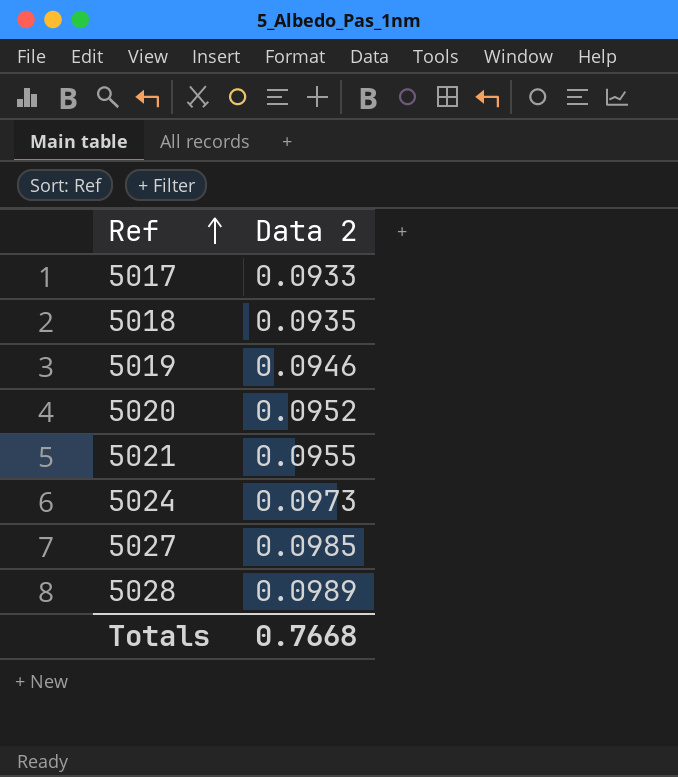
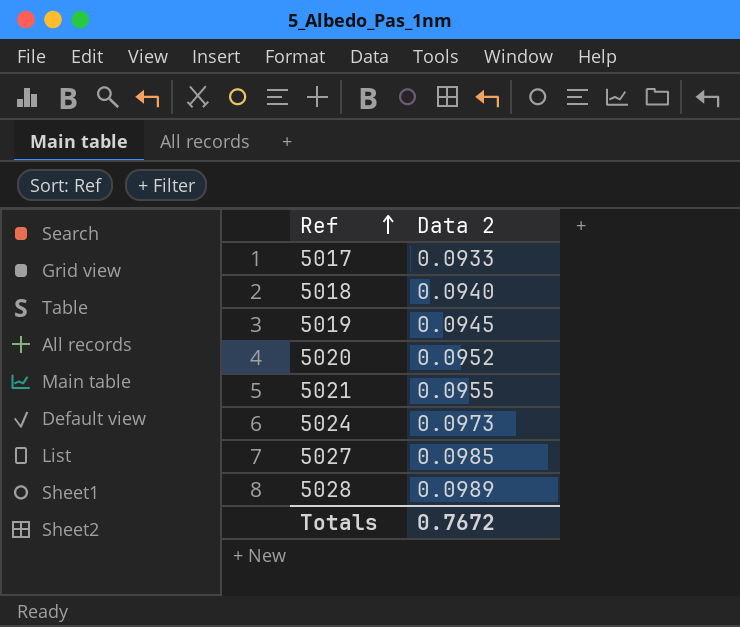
5018 | Data 2: 0.0935 -> 0.0940
5019 | Data 2: 0.0946 -> 0.0945
Totals | Data 2: 0.7668 -> 0.7672

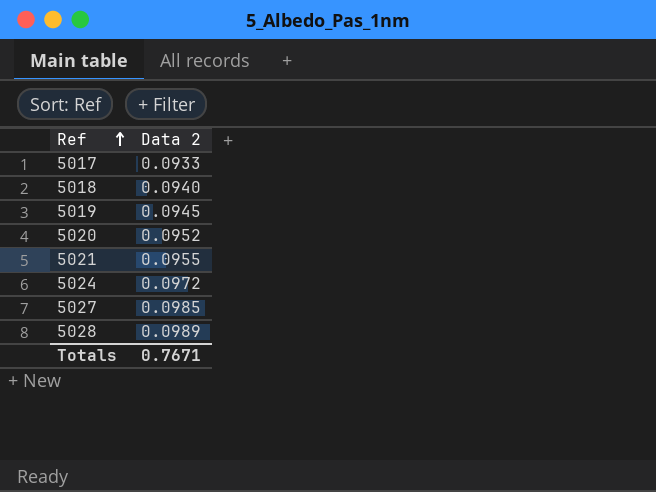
5024 | Data 2: 0.0973 -> 0.0972
Totals | Data 2: 0.7672 -> 0.7671

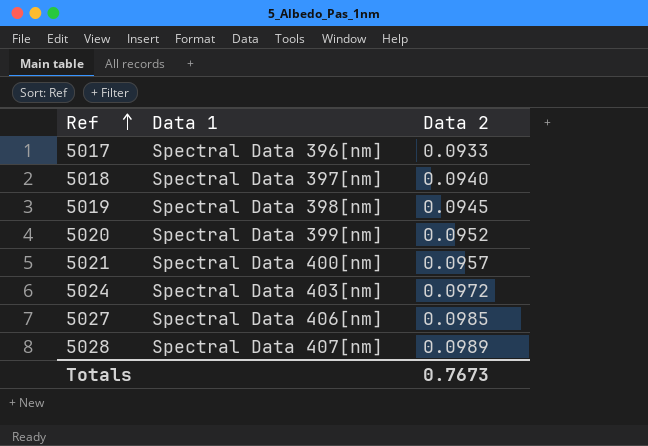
column Data 1 | position: none -> 2
5021 | Data 2: 0.0955 -> 0.0957
Totals | Data 2: 0.7671 -> 0.7673

